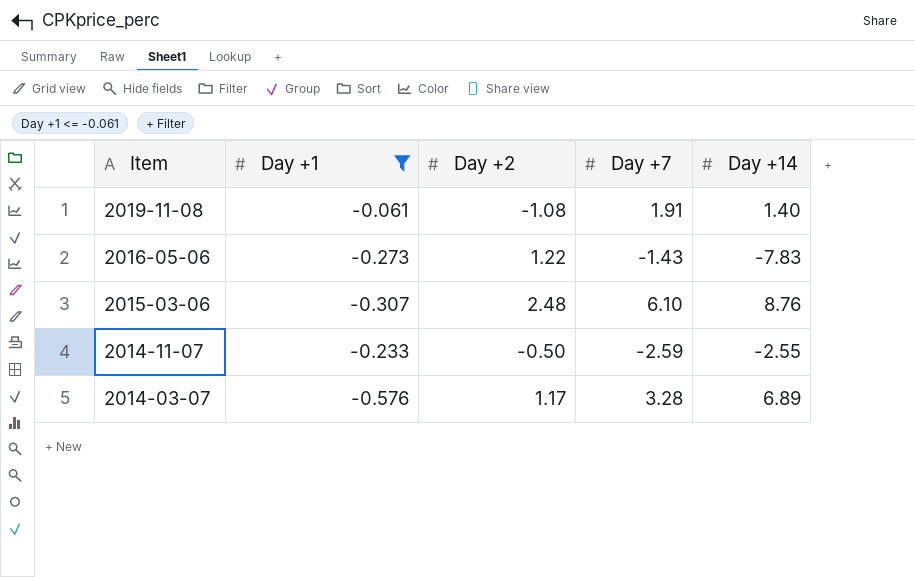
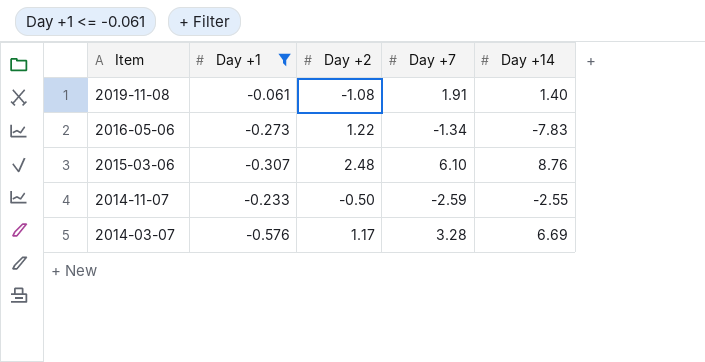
2016-05-06 | Day +7: -1.43 -> -1.34
2014-03-07 | Day +14: 6.89 -> 6.69

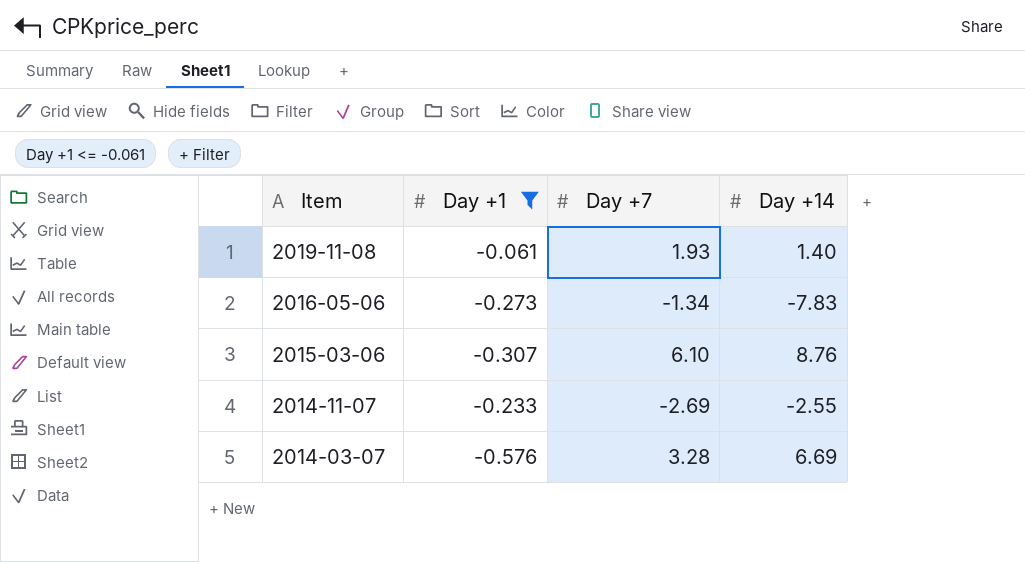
column Day +2 | position: 3 -> none
2019-11-08 | Day +7: 1.91 -> 1.93
2014-11-07 | Day +7: -2.59 -> -2.69

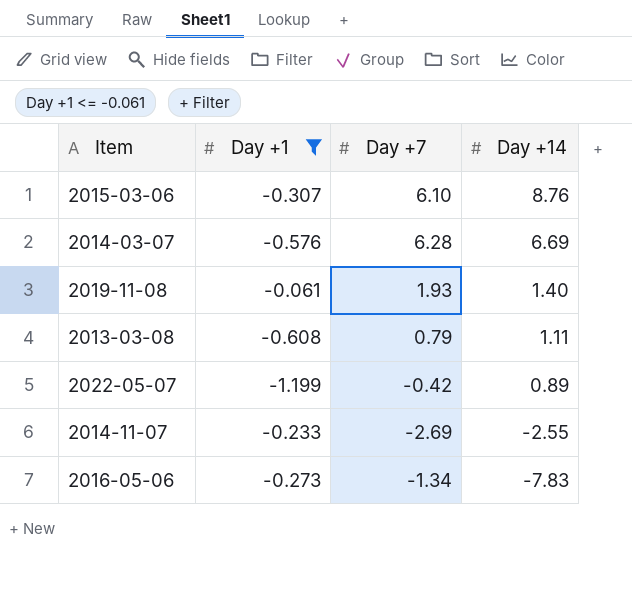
row order: Item descending -> Day +14 descending
2014-03-07 | Day +7: 3.28 -> 6.28
row 2013-03-08: none -> -0.608 | 0.79 | 1.11
row 2022-05-07: none -> -1.199 | -0.42 | 0.89

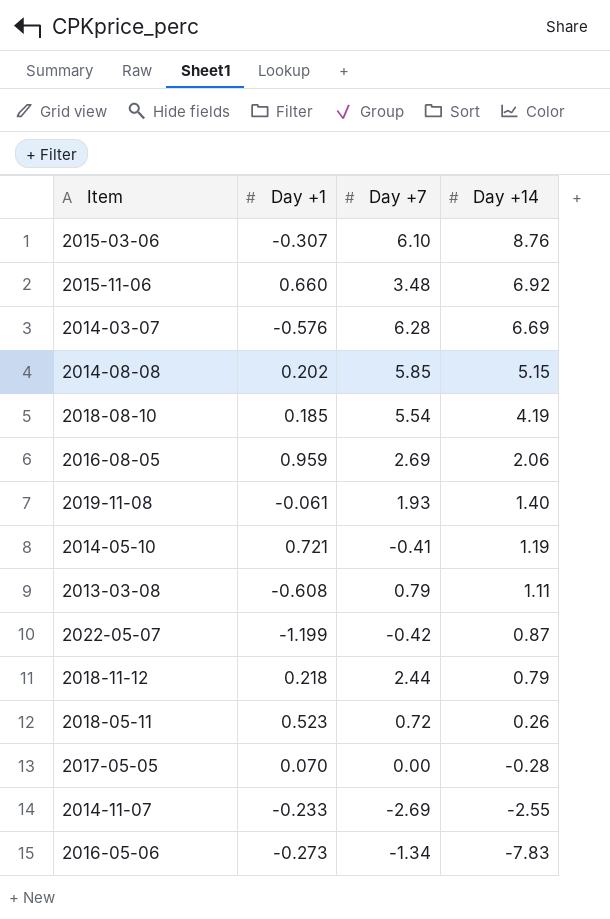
filter: Day +1 <= -0.061 -> none
2022-05-07 | Day +14: 0.89 -> 0.87

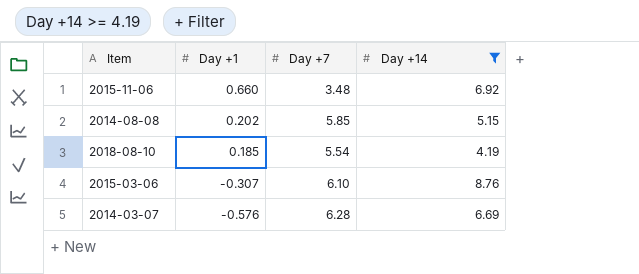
filter: none -> Day +14 >= 4.19
row order: Day +14 descending -> Day +1 descending

